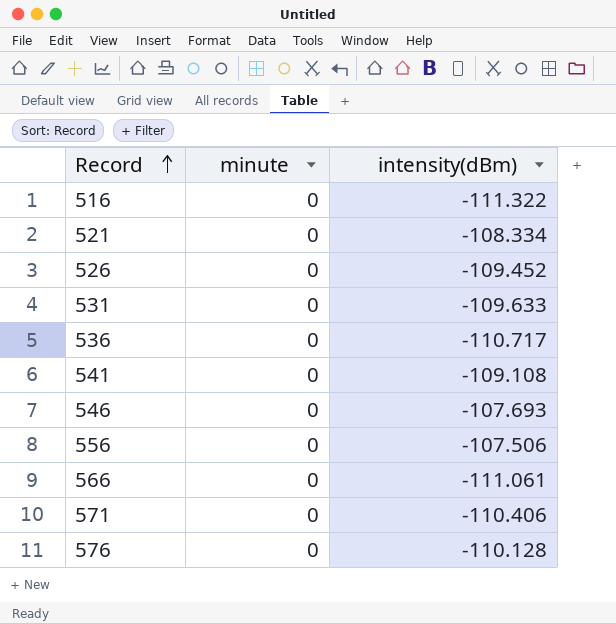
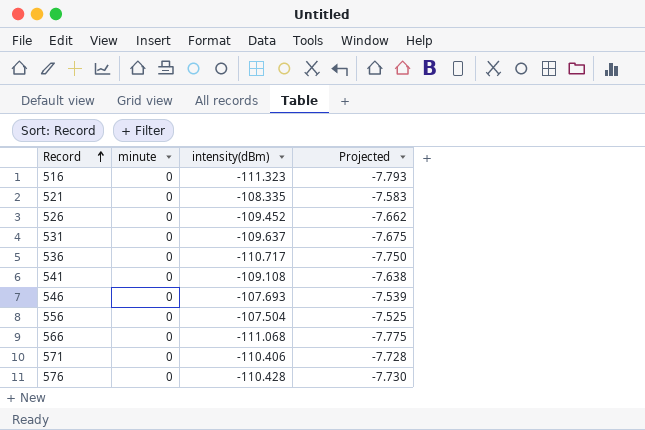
column Projected | formula: none -> [intensity(dBm)] * 0.07
516 | intensity(dBm): -111.322 -> -111.323
521 | intensity(dBm): -108.334 -> -108.335
531 | intensity(dBm): -109.633 -> -109.637
556 | intensity(dBm): -107.506 -> -107.504
566 | intensity(dBm): -111.061 -> -111.068
576 | intensity(dBm): -110.128 -> -110.428

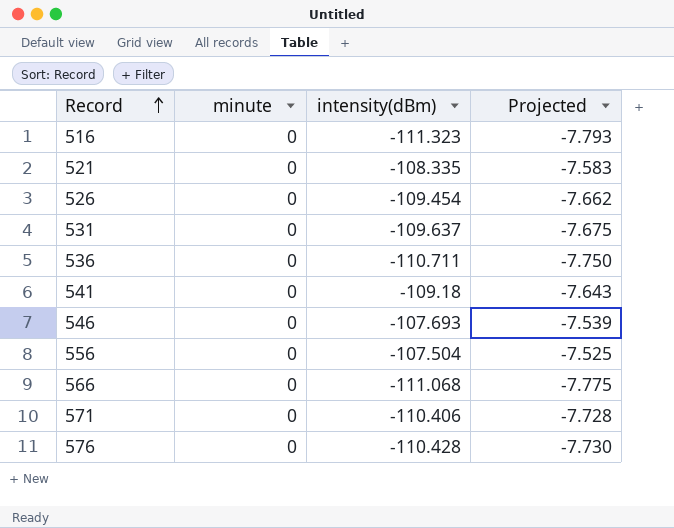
526 | intensity(dBm): -109.452 -> -109.454
536 | intensity(dBm): -110.717 -> -110.711
541 | intensity(dBm): -109.108 -> -109.18
541 | Projected: -7.638 -> -7.643

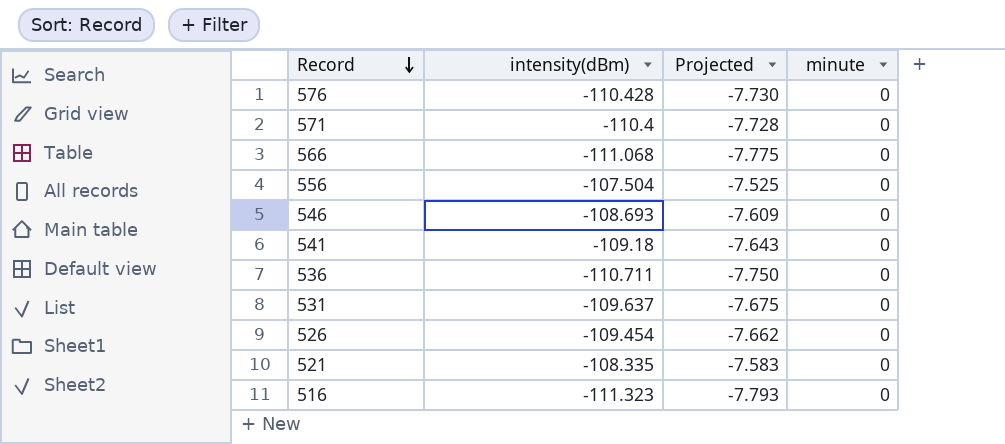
row order: Record ascending -> Record descending
column minute | position: 2 -> 4
571 | intensity(dBm): -110.406 -> -110.4
546 | intensity(dBm): -107.693 -> -108.693
546 | Projected: -7.539 -> -7.609

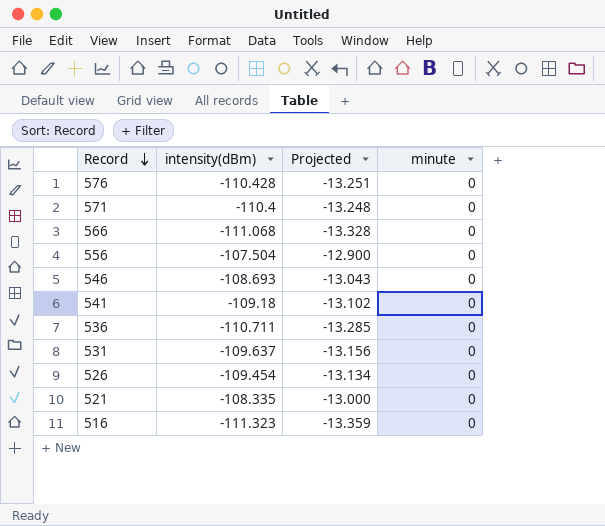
column Projected | formula: [intensity(dBm)] * 0.07 -> [intensity(dBm)] * 0.12

